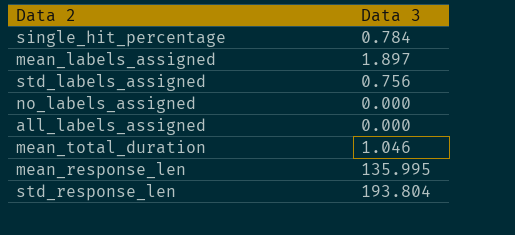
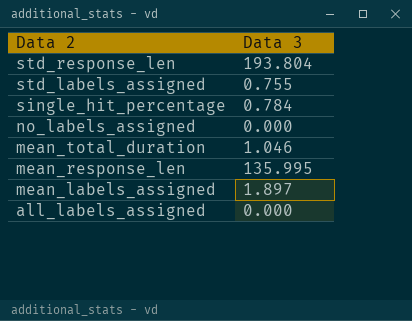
row order: none -> Data 2 descending
std_labels_assigned | Data 3: 0.756 -> 0.755

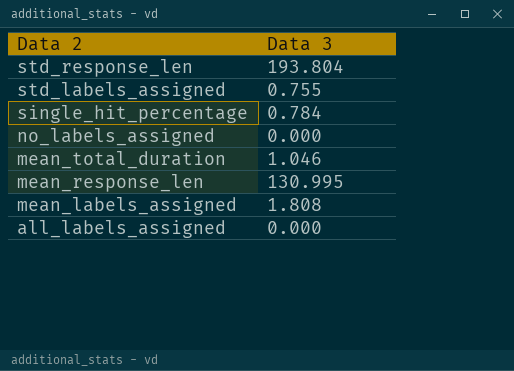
mean_response_len | Data 3: 135.995 -> 130.995
mean_labels_assigned | Data 3: 1.897 -> 1.808

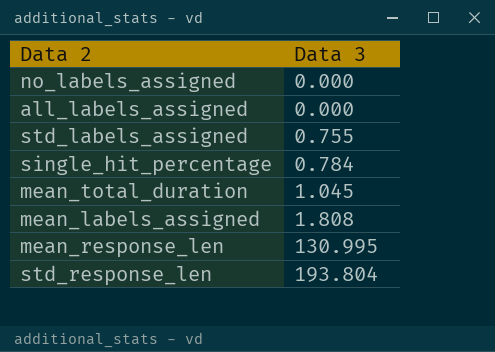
row order: Data 2 descending -> Data 3 ascending
mean_total_duration | Data 3: 1.046 -> 1.045

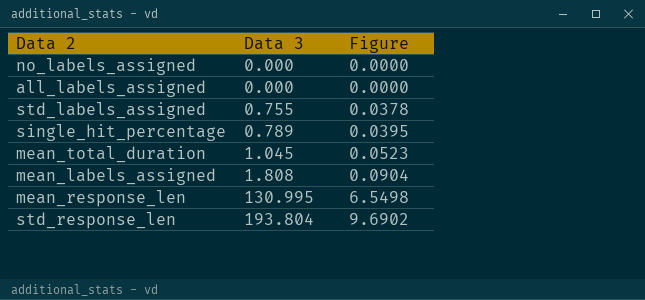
column Figure | formula: none -> [Data 3] * 0.05
single_hit_percentage | Data 3: 0.784 -> 0.789

